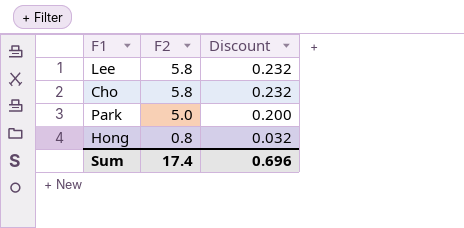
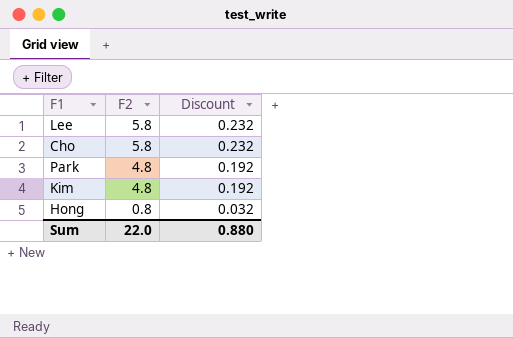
Park | F2: 5.0 -> 4.8
Park | Discount: 0.200 -> 0.192
row Kim: none -> 4.8 | 0.192
Sum | F2: 17.4 -> 22.0
Sum | Discount: 0.696 -> 0.880

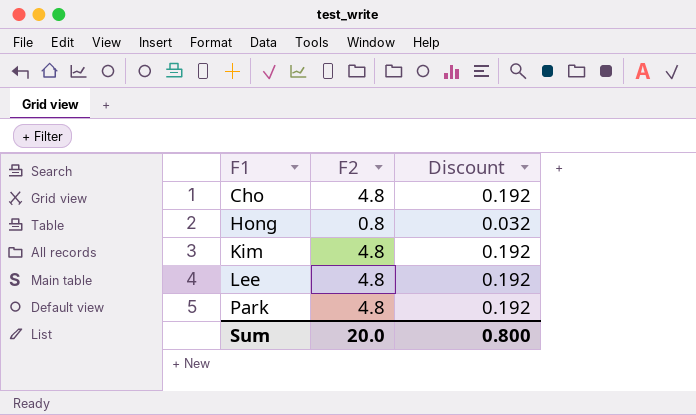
row order: F2 descending -> F1 ascending
Cho | F2: 5.8 -> 4.8
Cho | Discount: 0.232 -> 0.192
Lee | F2: 5.8 -> 4.8
Lee | Discount: 0.232 -> 0.192
Sum | F2: 22.0 -> 20.0
Sum | Discount: 0.880 -> 0.800

